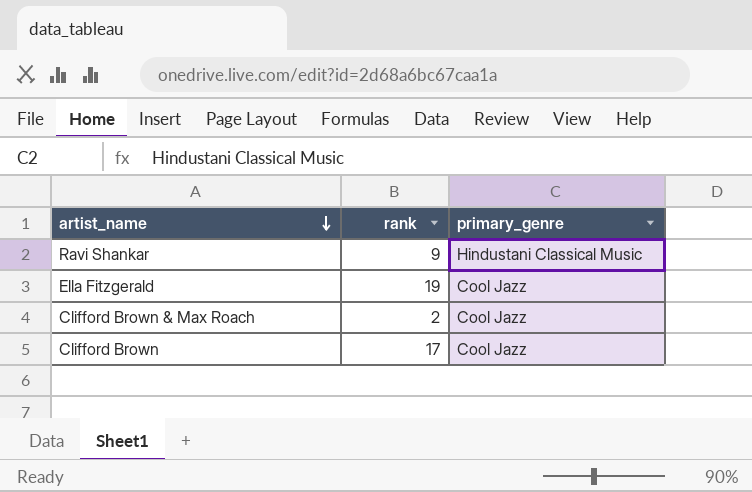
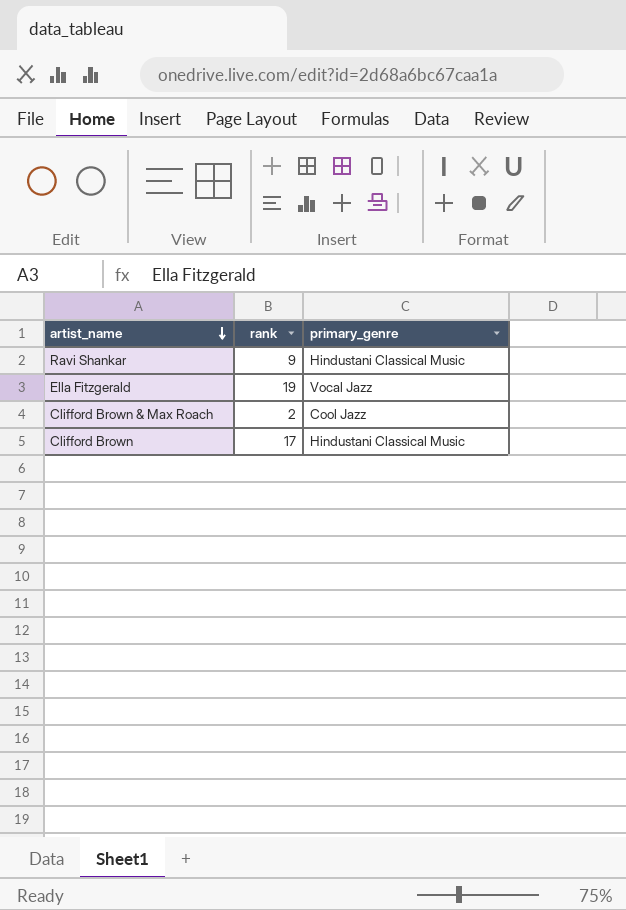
Ella Fitzgerald | primary_genre: Cool Jazz -> Vocal Jazz
Clifford Brown | primary_genre: Cool Jazz -> Hindustani Classical Music

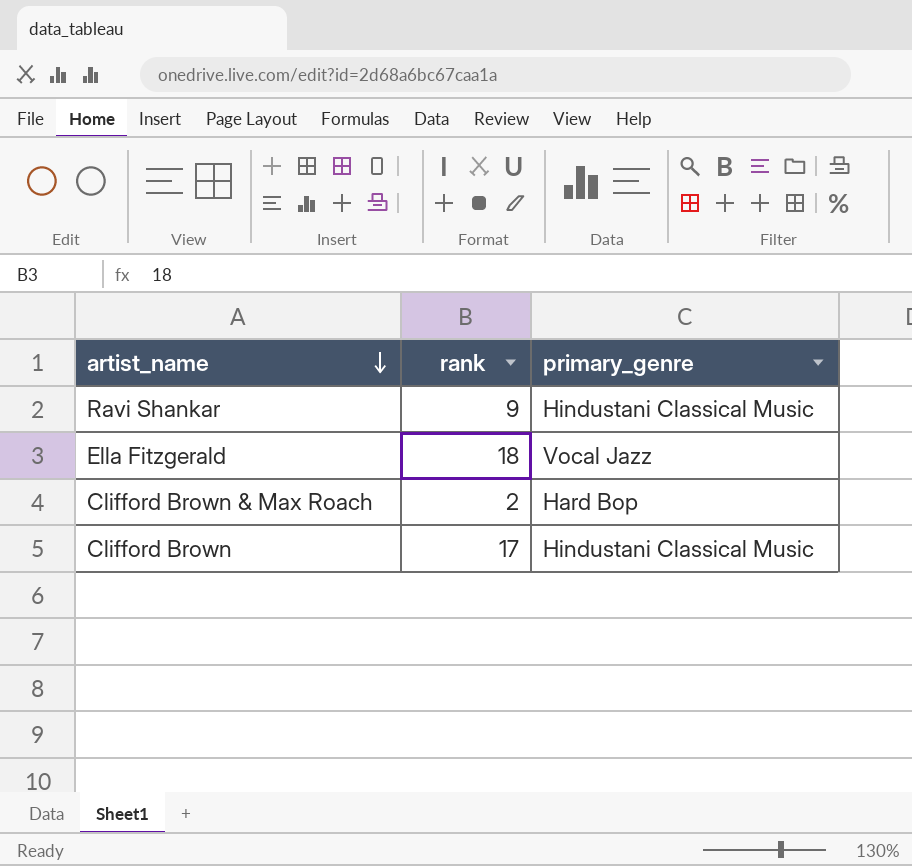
Ella Fitzgerald | rank: 19 -> 18
Clifford Brown & Max Roach | primary_genre: Cool Jazz -> Hard Bop

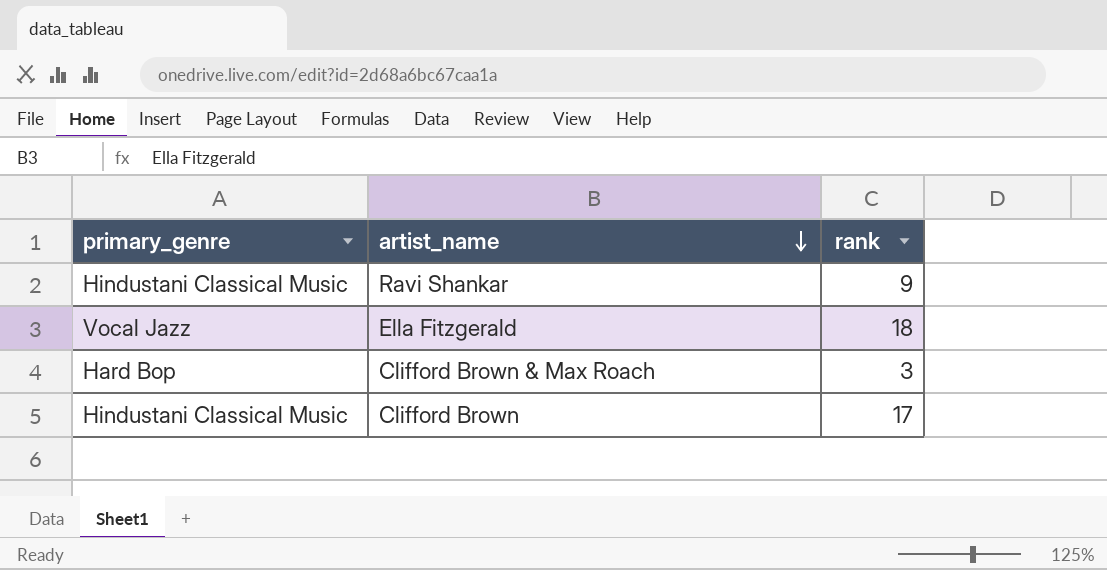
column primary_genre | position: 3 -> 1
Clifford Brown & Max Roach | rank: 2 -> 3

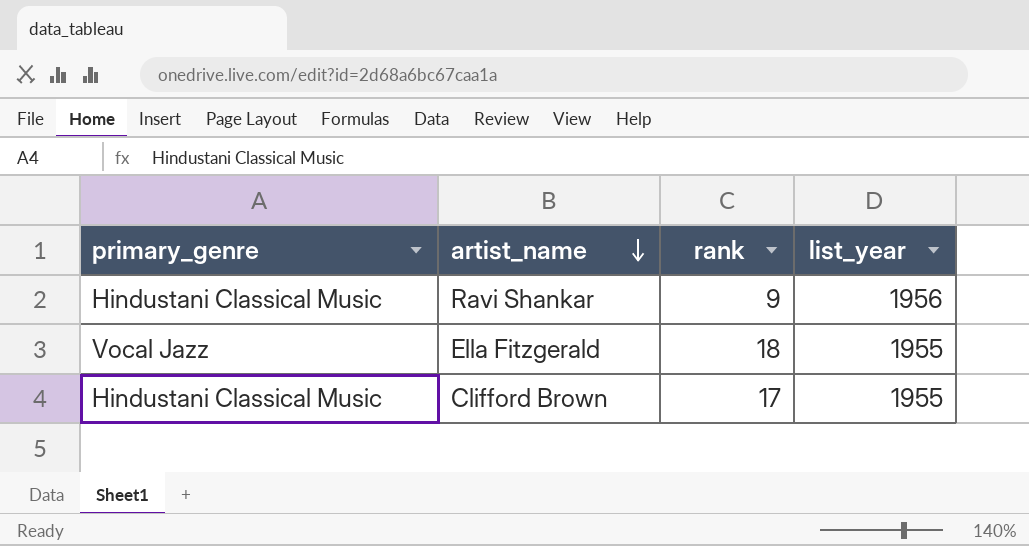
column list_year | position: none -> 4
row Clifford Brown & Max Roach: Hard Bop | 3 -> none

